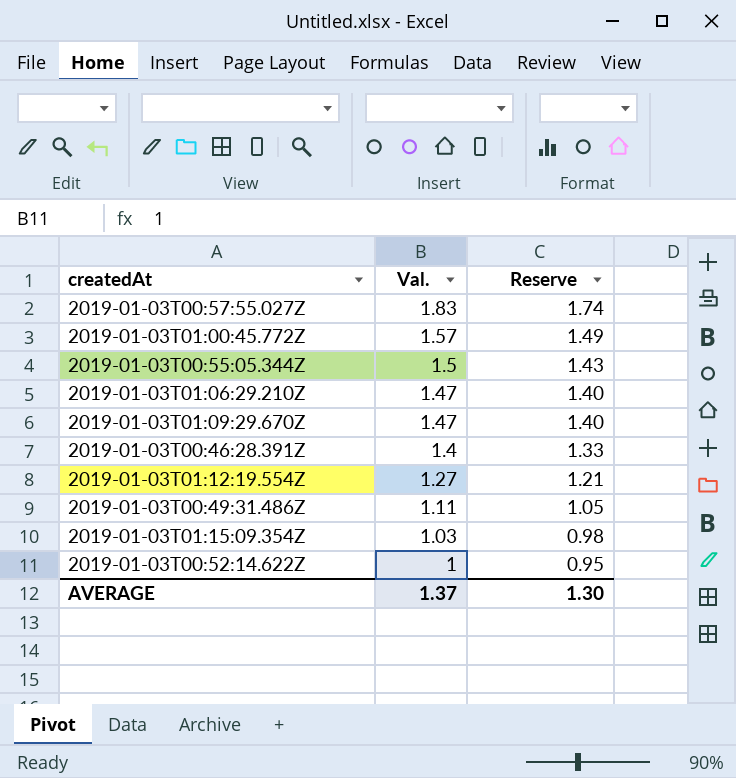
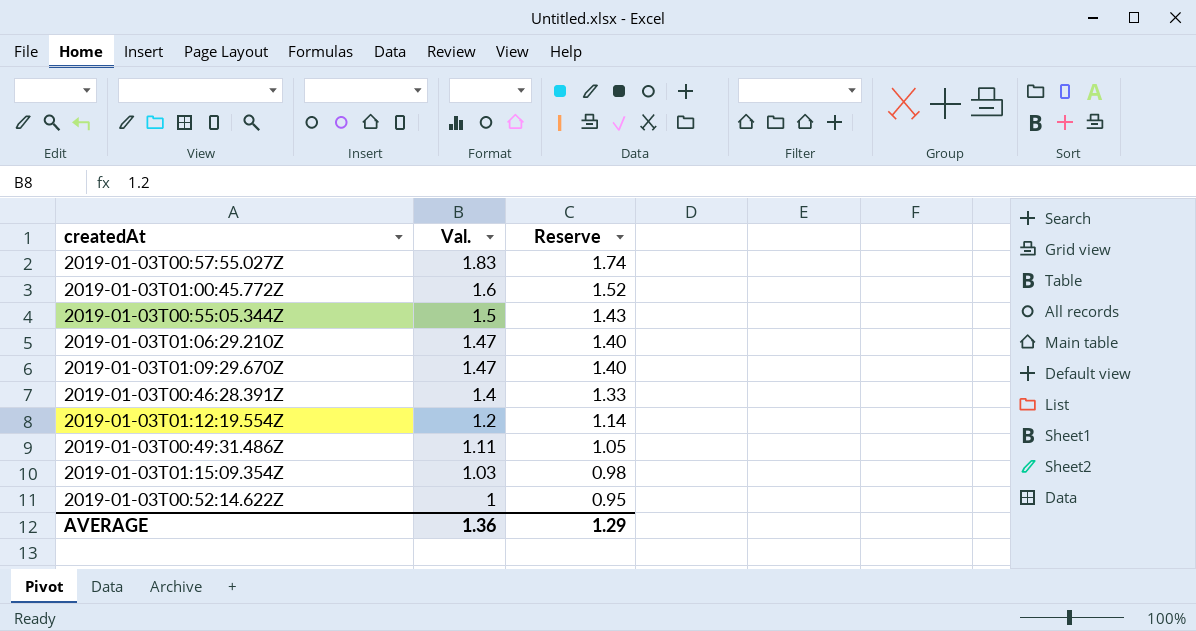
2019-01-03T01:00:45.772Z | Val.: 1.57 -> 1.6
2019-01-03T01:00:45.772Z | Reserve: 1.49 -> 1.52
2019-01-03T01:12:19.554Z | Val.: 1.27 -> 1.2
2019-01-03T01:12:19.554Z | Reserve: 1.21 -> 1.14
AVERAGE | Val.: 1.37 -> 1.36
AVERAGE | Reserve: 1.30 -> 1.29

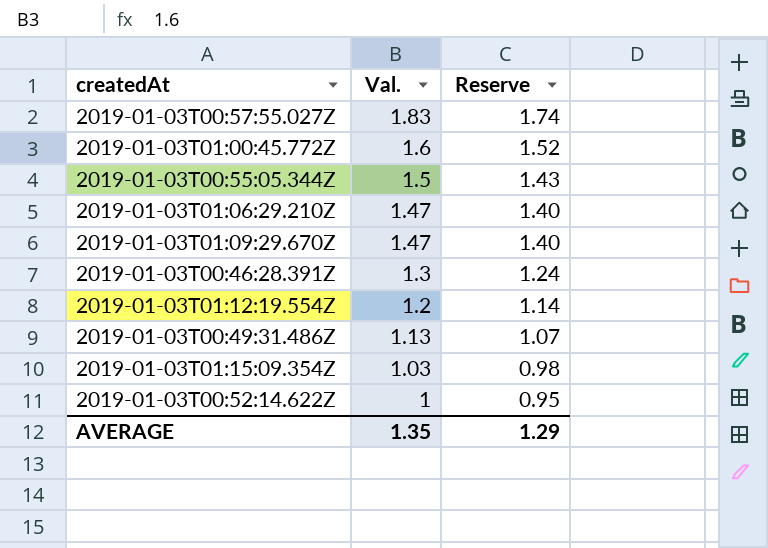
2019-01-03T00:46:28.391Z | Val.: 1.4 -> 1.3
2019-01-03T00:46:28.391Z | Reserve: 1.33 -> 1.24
2019-01-03T00:49:31.486Z | Val.: 1.11 -> 1.13
2019-01-03T00:49:31.486Z | Reserve: 1.05 -> 1.07
AVERAGE | Val.: 1.36 -> 1.35

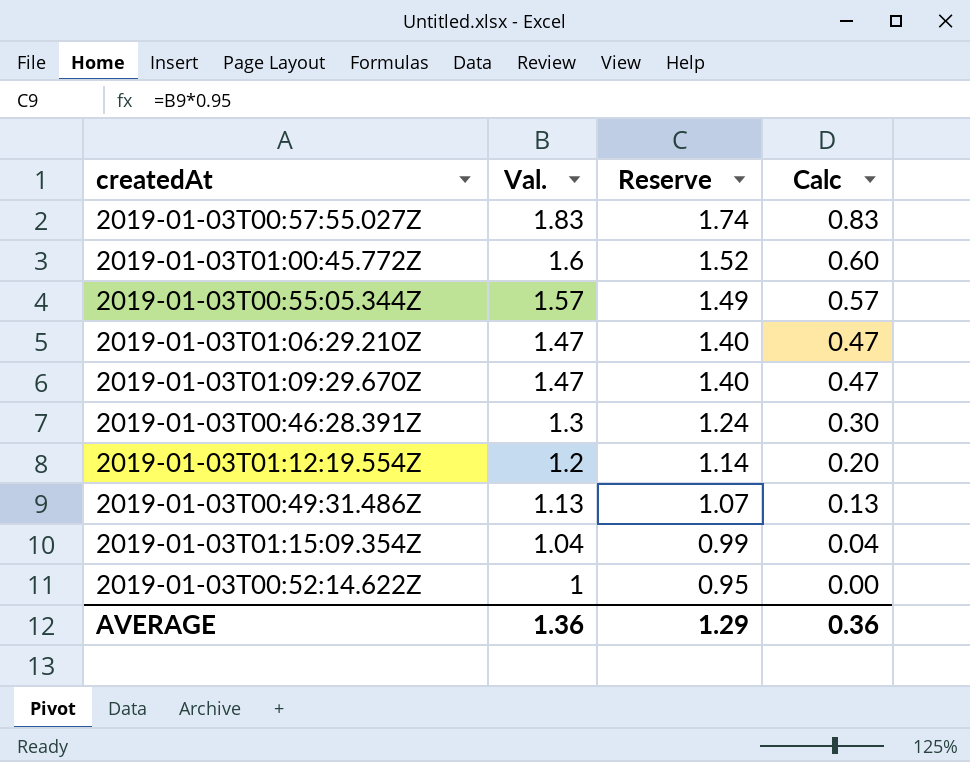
column Calc | formula: none -> [Val.] - 1
2019-01-03T00:55:05.344Z | Val.: 1.5 -> 1.57
2019-01-03T00:55:05.344Z | Reserve: 1.43 -> 1.49
2019-01-03T01:15:09.354Z | Val.: 1.03 -> 1.04
2019-01-03T01:15:09.354Z | Reserve: 0.98 -> 0.99
AVERAGE | Val.: 1.35 -> 1.36

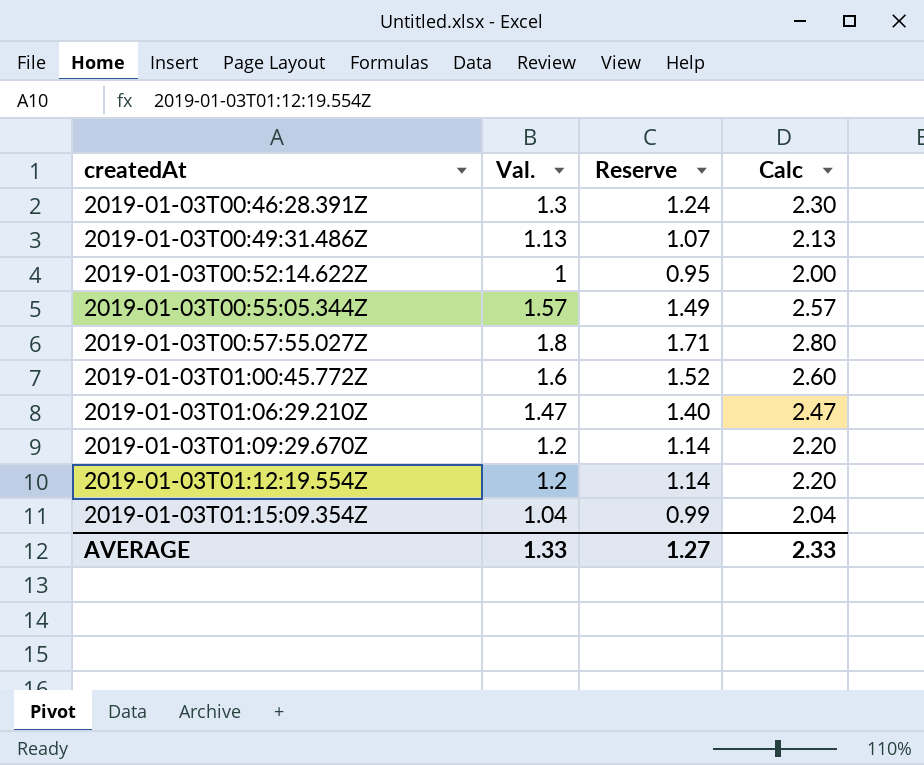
row order: Val. descending -> createdAt ascending
column Calc | formula: [Val.] - 1 -> [Val.] + 1
2019-01-03T00:57:55.027Z | Val.: 1.83 -> 1.8
2019-01-03T00:57:55.027Z | Reserve: 1.74 -> 1.71
2019-01-03T01:09:29.670Z | Val.: 1.47 -> 1.2
2019-01-03T01:09:29.670Z | Reserve: 1.40 -> 1.14
AVERAGE | Val.: 1.36 -> 1.33
AVERAGE | Reserve: 1.29 -> 1.27
AVERAGE | Calc: 0.36 -> 2.33

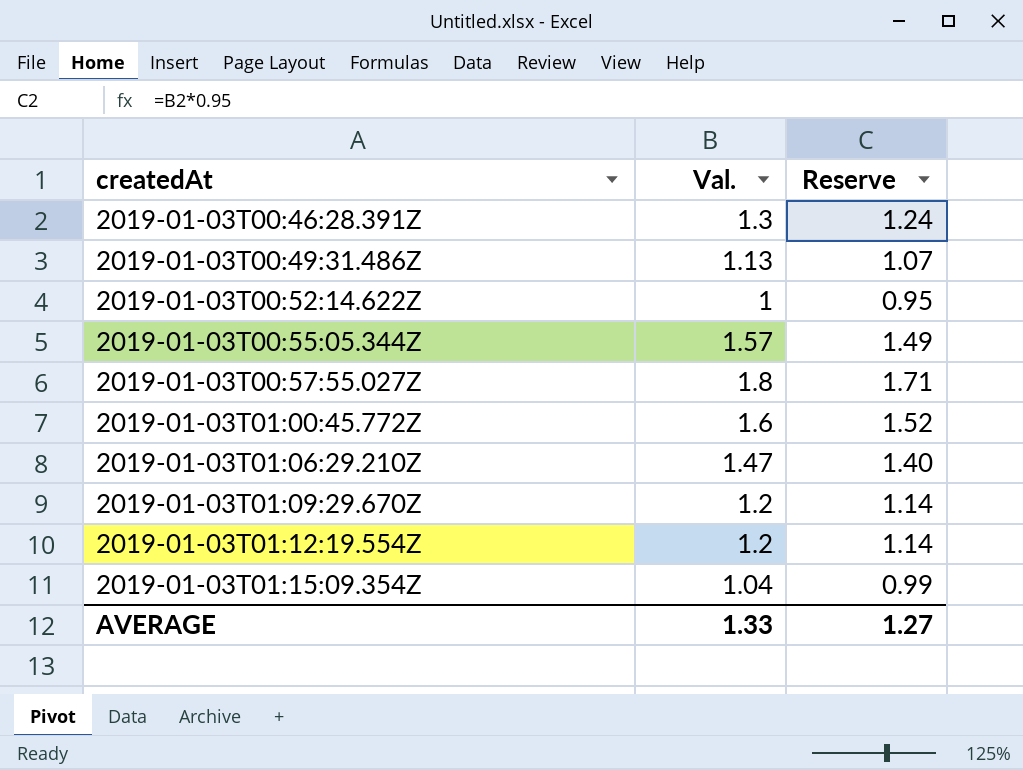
column Calc | formula: [Val.] + 1 -> none

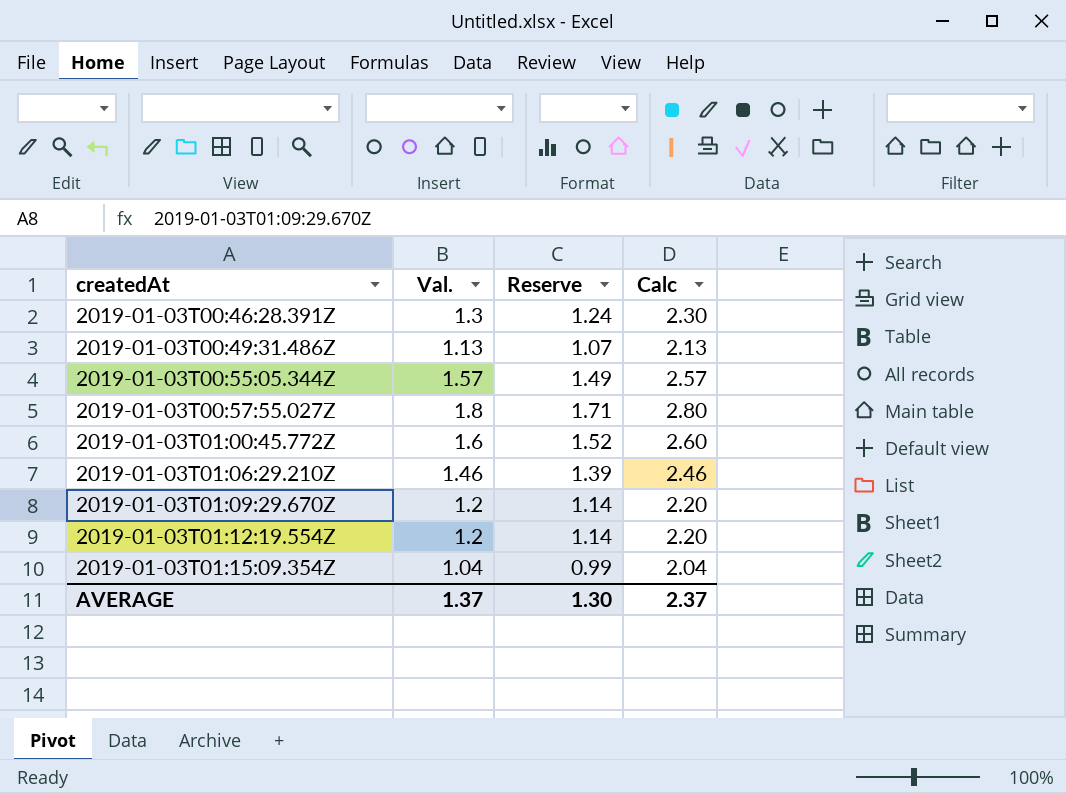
column Calc | formula: none -> [Val.] + 1
row 2019-01-03T00:52:14.622Z: 1 | 0.95 -> none
2019-01-03T01:06:29.210Z | Val.: 1.47 -> 1.46
2019-01-03T01:06:29.210Z | Reserve: 1.40 -> 1.39
AVERAGE | Val.: 1.33 -> 1.37
AVERAGE | Reserve: 1.27 -> 1.30

